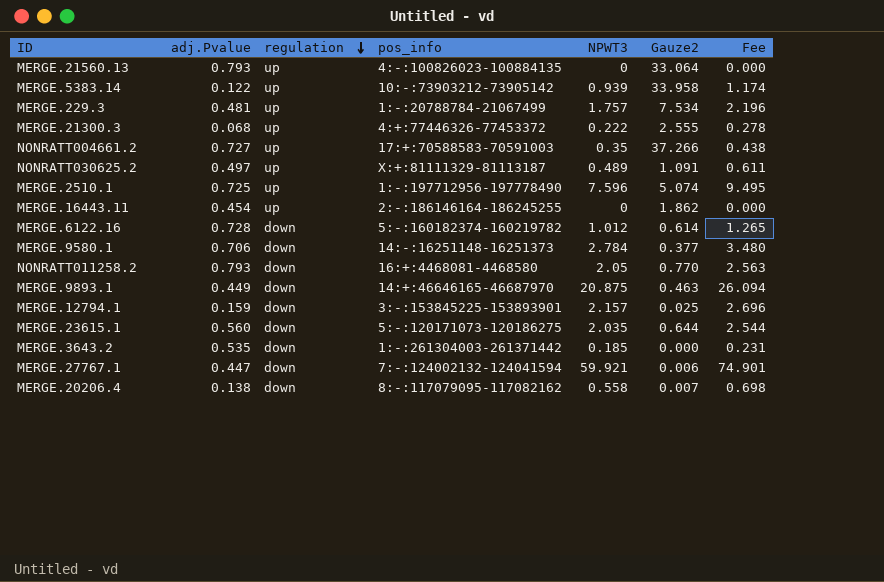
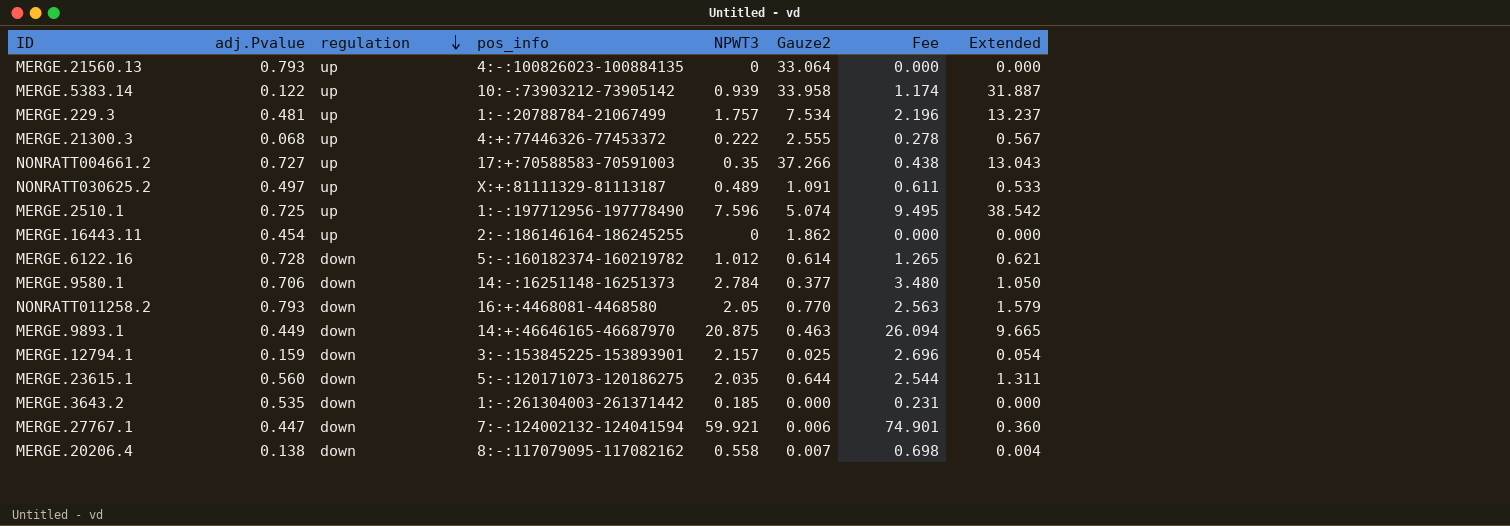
column Extended | formula: none -> [NPWT3] * [Gauze2]

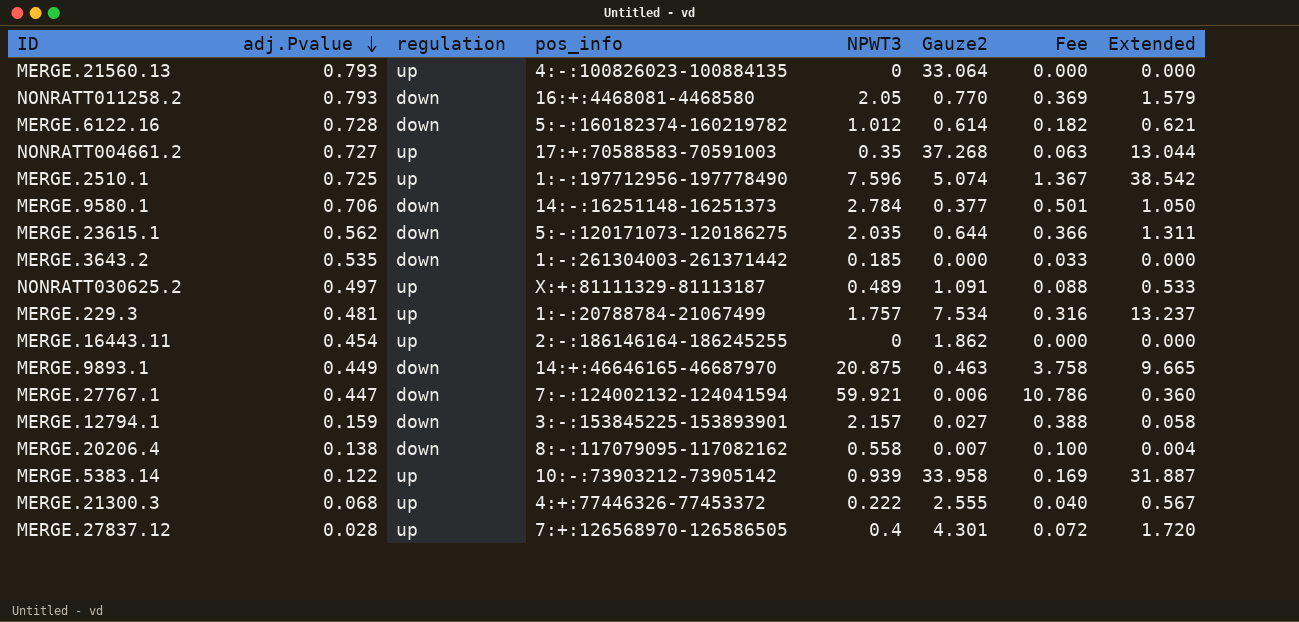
row order: regulation descending -> adj.Pvalue descending
column Fee | formula: [NPWT3] * 1.25 -> [NPWT3] * 0.18
NONRATT004661.2 | Gauze2: 37.266 -> 37.268
NONRATT004661.2 | Extended: 13.043 -> 13.044
MERGE.23615.1 | adj.Pvalue: 0.560 -> 0.562
MERGE.12794.1 | Gauze2: 0.025 -> 0.027
MERGE.12794.1 | Extended: 0.054 -> 0.058
row MERGE.27837.12: none -> 0.028 | up | 7:+:126568970-126586505 | 0.4 | 4.301 | 0.072 | 1.720

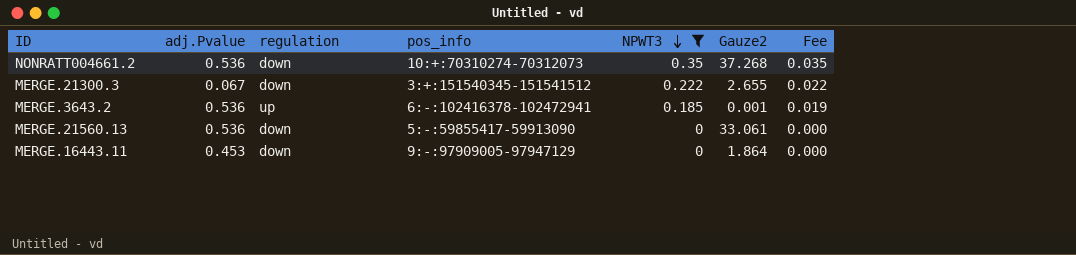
filter: none -> NPWT3 <= 0.35
row order: adj.Pvalue descending -> NPWT3 descending
column Extended | formula: [NPWT3] * [Gauze2] -> none
column Fee | formula: [NPWT3] * 0.18 -> [NPWT3] * 0.1
NONRATT004661.2 | adj.Pvalue: 0.727 -> 0.536
NONRATT004661.2 | regulation: up -> down
NONRATT004661.2 | pos_info: 17:+:70588583-70591003 -> 10:+:70310274-70312073
MERGE.21300.3 | adj.Pvalue: 0.068 -> 0.067
MERGE.21300.3 | regulation: up -> down
MERGE.21300.3 | pos_info: 4:+:77446326-77453372 -> 3:+:151540345-151541512
MERGE.21300.3 | Gauze2: 2.555 -> 2.655
MERGE.3643.2 | adj.Pvalue: 0.535 -> 0.536
MERGE.3643.2 | regulation: down -> up
MERGE.3643.2 | pos_info: 1:-:261304003-261371442 -> 6:-:102416378-102472941
MERGE.3643.2 | Gauze2: 0.000 -> 0.001
MERGE.21560.13 | adj.Pvalue: 0.793 -> 0.536
MERGE.21560.13 | regulation: up -> down
MERGE.21560.13 | pos_info: 4:-:100826023-100884135 -> 5:-:59855417-59913090
MERGE.21560.13 | Gauze2: 33.064 -> 33.061
MERGE.16443.11 | adj.Pvalue: 0.454 -> 0.453
MERGE.16443.11 | regulation: up -> down
MERGE.16443.11 | pos_info: 2:-:186146164-186245255 -> 9:-:97909005-97947129
MERGE.16443.11 | Gauze2: 1.862 -> 1.864

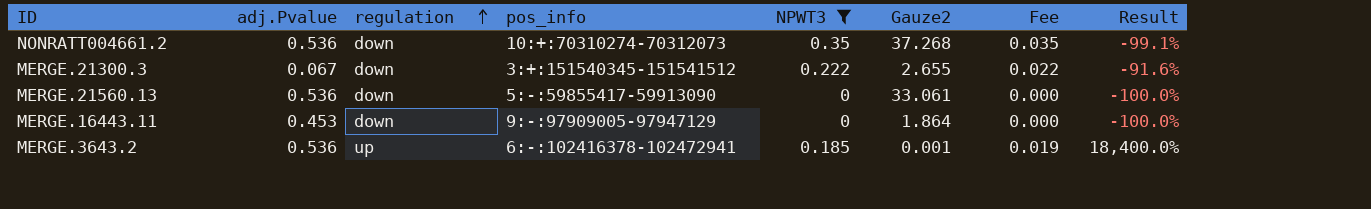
row order: NPWT3 descending -> regulation ascending
column Result | formula: none -> ([NPWT3] - [Gauze2]) / [Gauze2]

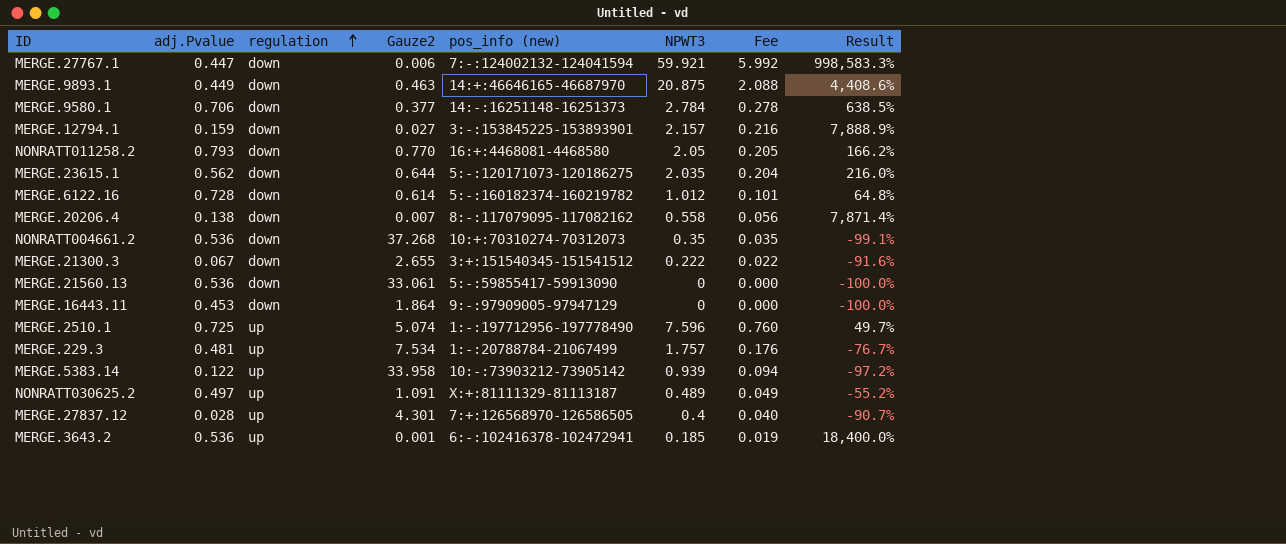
filter: NPWT3 <= 0.35 -> none
column Gauze2 | position: 6 -> 4
column name: pos_info -> pos_info (new)

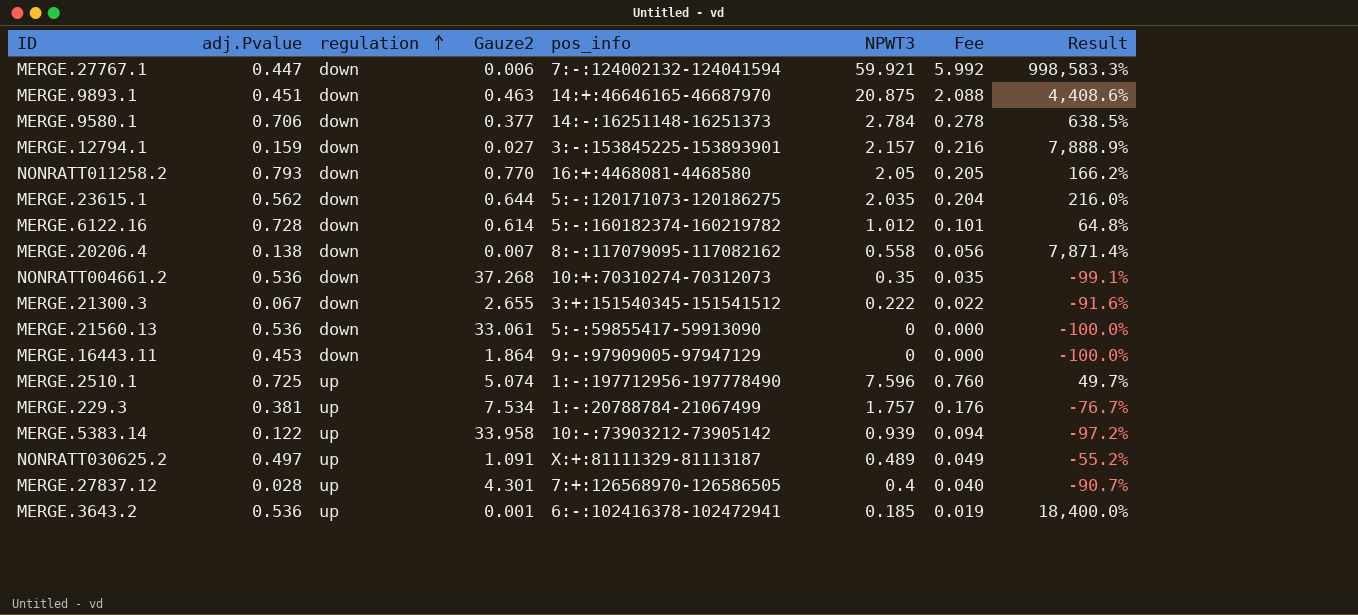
column name: pos_info (new) -> pos_info
MERGE.9893.1 | adj.Pvalue: 0.449 -> 0.451
MERGE.229.3 | adj.Pvalue: 0.481 -> 0.381

